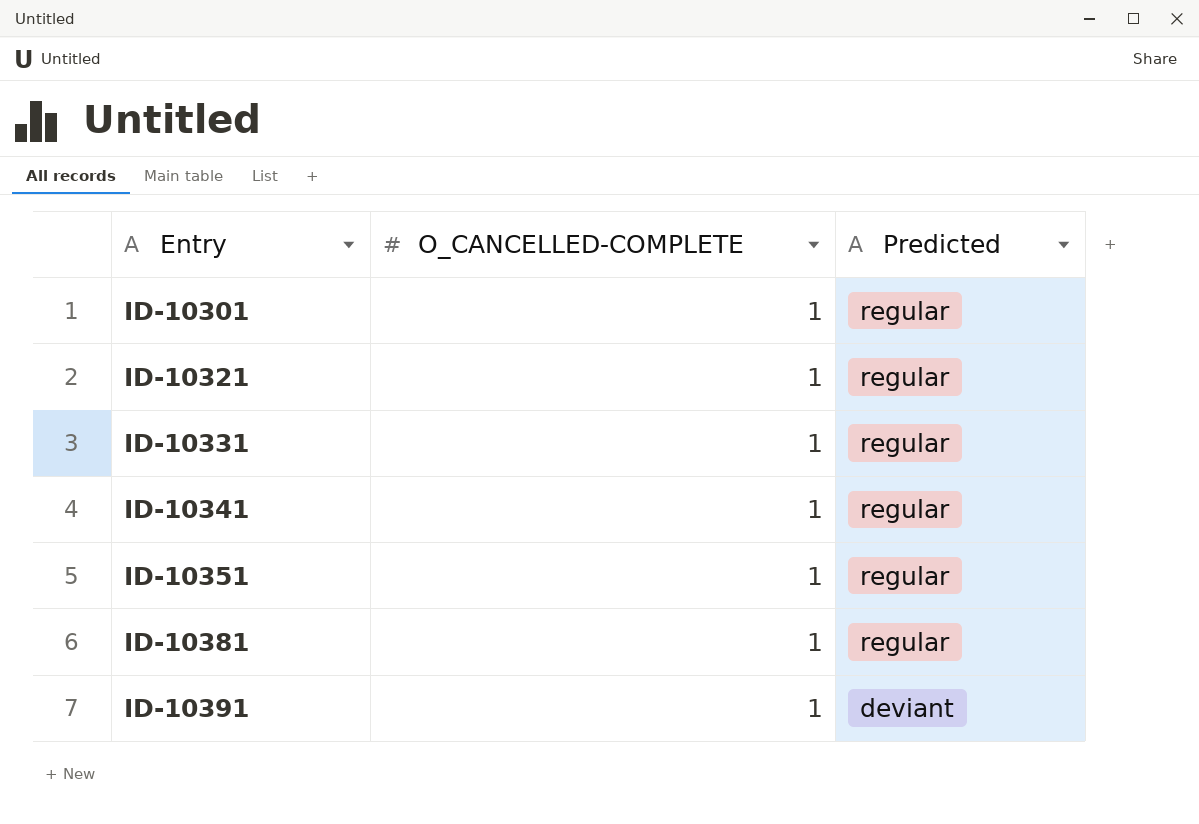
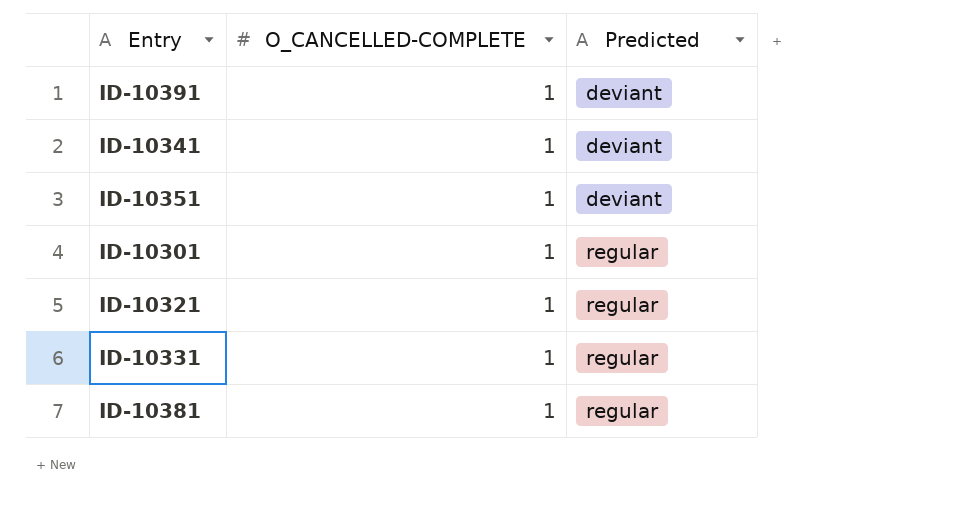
row order: Entry ascending -> Predicted ascending
ID-10341 | Predicted: regular -> deviant
ID-10351 | Predicted: regular -> deviant

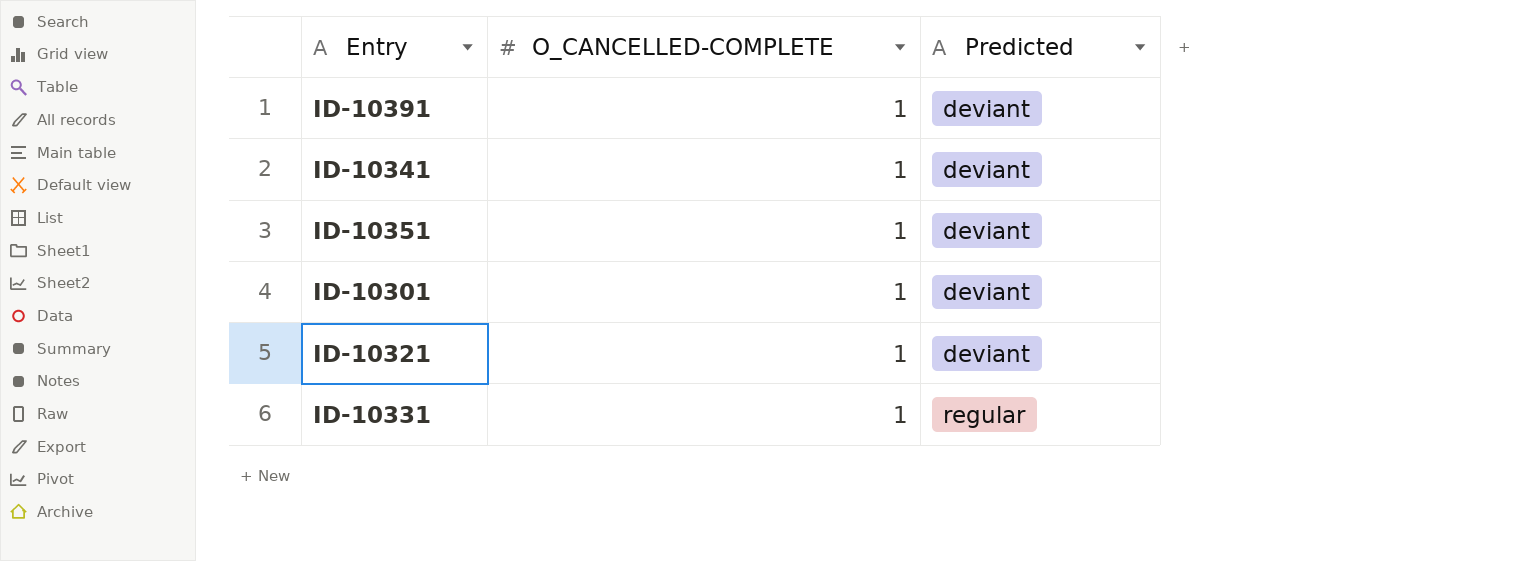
row ID-10381: 1 | regular -> none
ID-10301 | Predicted: regular -> deviant
ID-10321 | Predicted: regular -> deviant

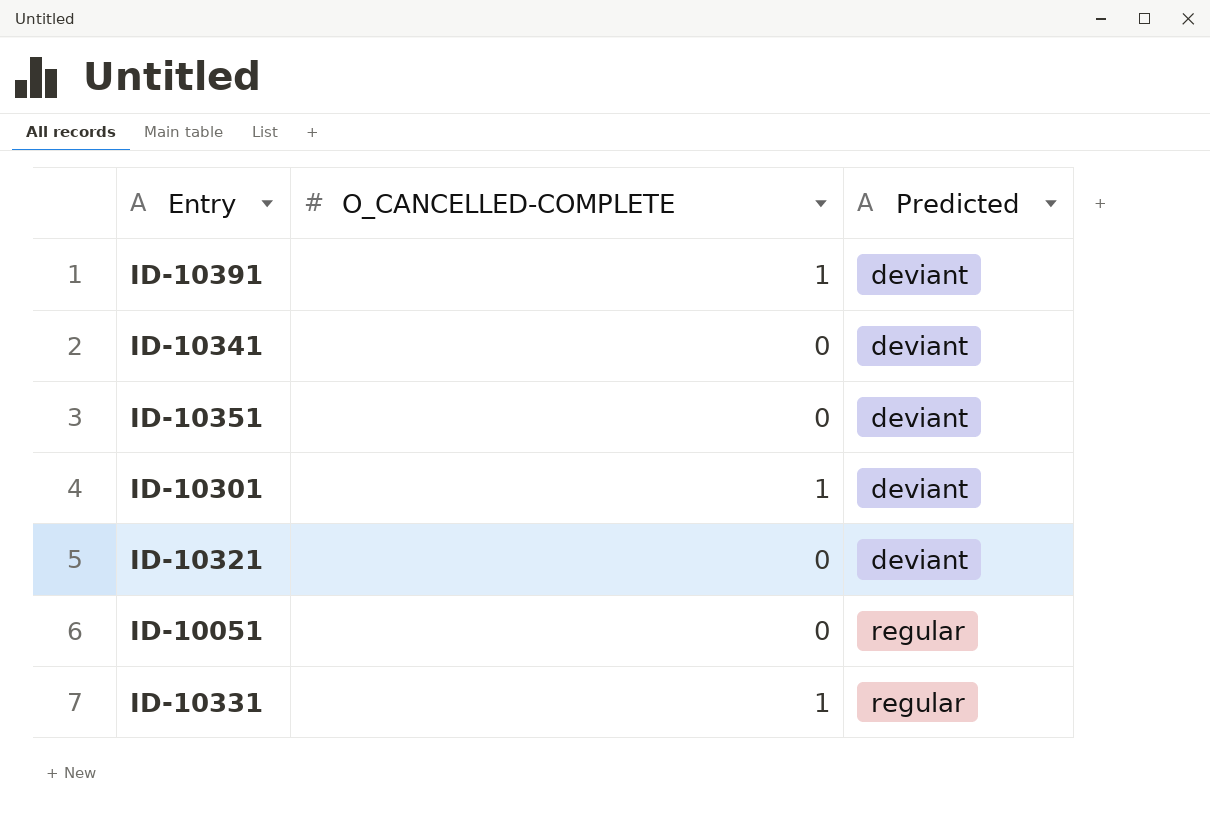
ID-10341 | O_CANCELLED-COMPLETE: 1 -> 0
ID-10351 | O_CANCELLED-COMPLETE: 1 -> 0
ID-10321 | O_CANCELLED-COMPLETE: 1 -> 0
row ID-10051: none -> 0 | regular

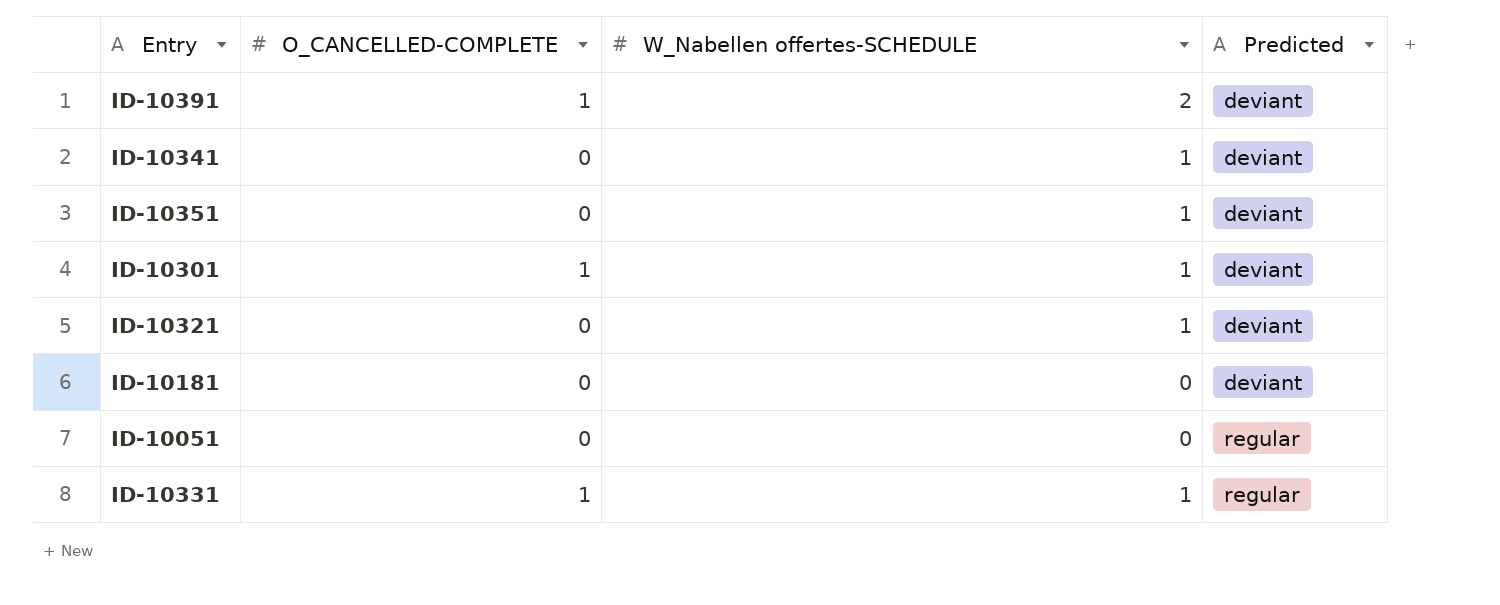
column W_Nabellen offertes-SCHEDULE | position: none -> 3
row ID-10181: none -> 0 | 0 | deviant

